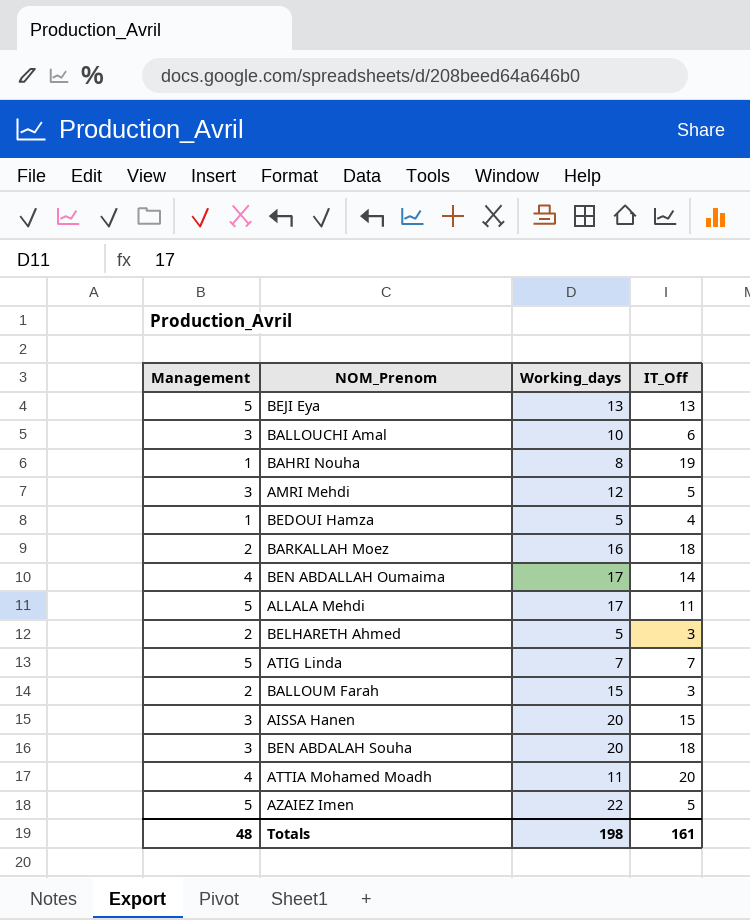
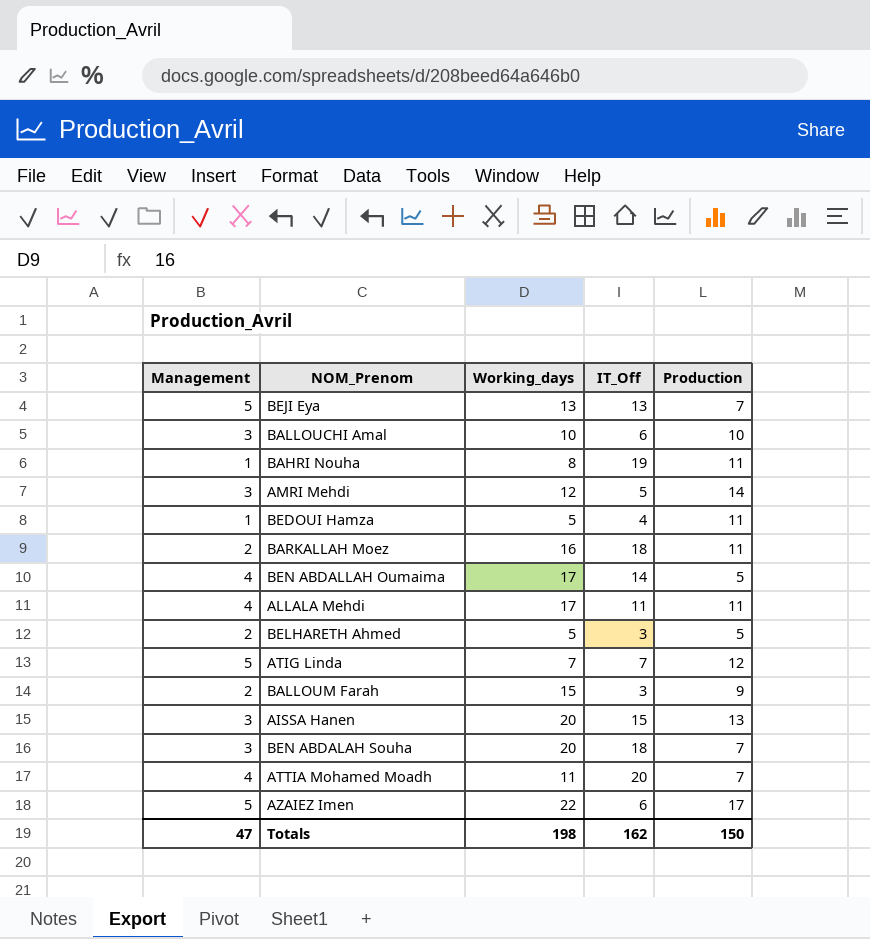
column Production | position: none -> 5
ALLALA Mehdi | Management: 5 -> 4
AZAIEZ Imen | IT_Off: 5 -> 6
Totals | Management: 48 -> 47
Totals | IT_Off: 161 -> 162

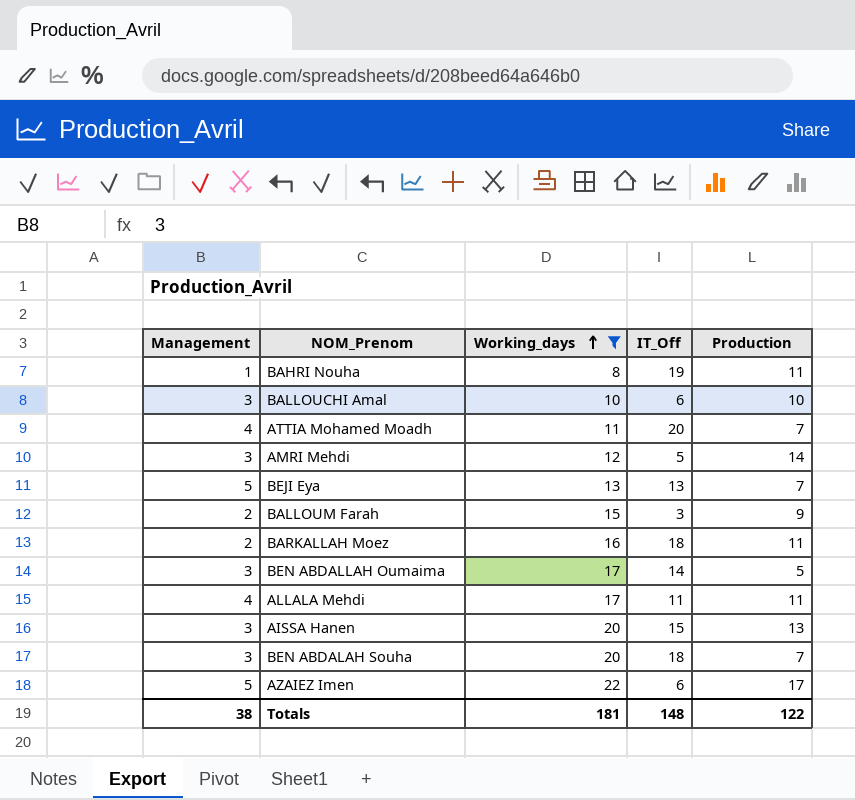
filter: none -> Working_days >= 8
row order: none -> Working_days ascending
BEN ABDALLAH Oumaima | Management: 4 -> 3
Totals | Management: 47 -> 38
Totals | Working_days: 198 -> 181
Totals | IT_Off: 162 -> 148
Totals | Production: 150 -> 122

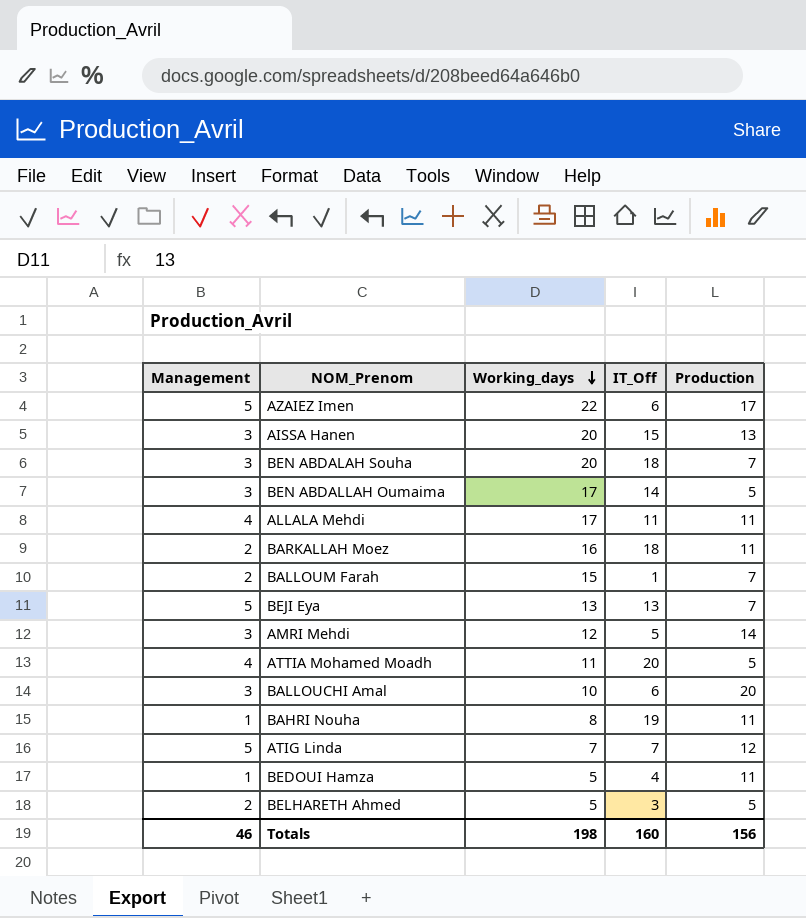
filter: Working_days >= 8 -> none
row order: Working_days ascending -> Working_days descending
BALLOUM Farah | IT_Off: 3 -> 1
BALLOUM Farah | Production: 9 -> 7
ATTIA Mohamed Moadh | Production: 7 -> 5
BALLOUCHI Amal | Production: 10 -> 20
Totals | Management: 38 -> 46
Totals | Working_days: 181 -> 198
Totals | IT_Off: 148 -> 160
Totals | Production: 122 -> 156

